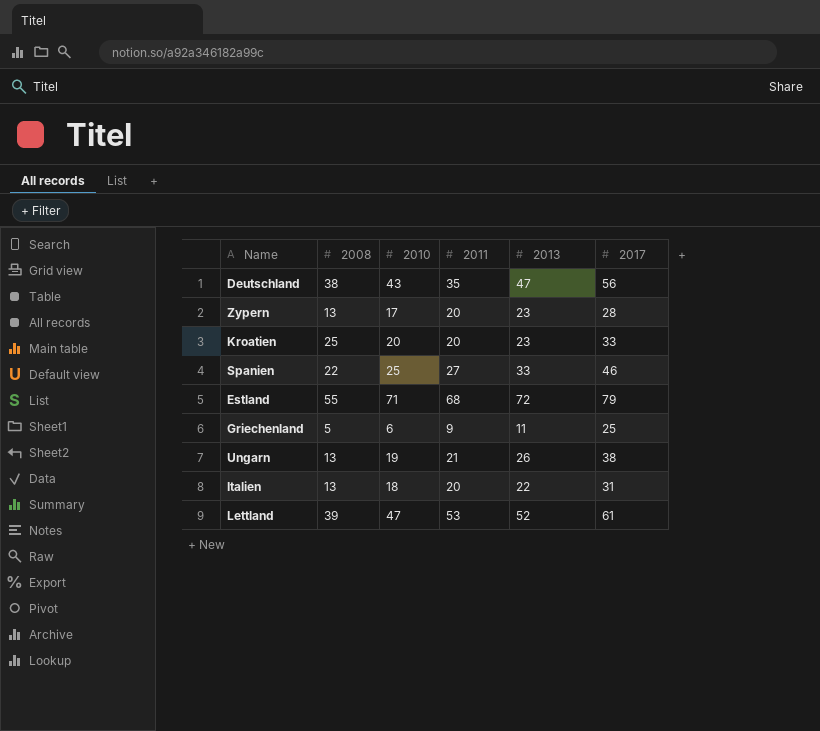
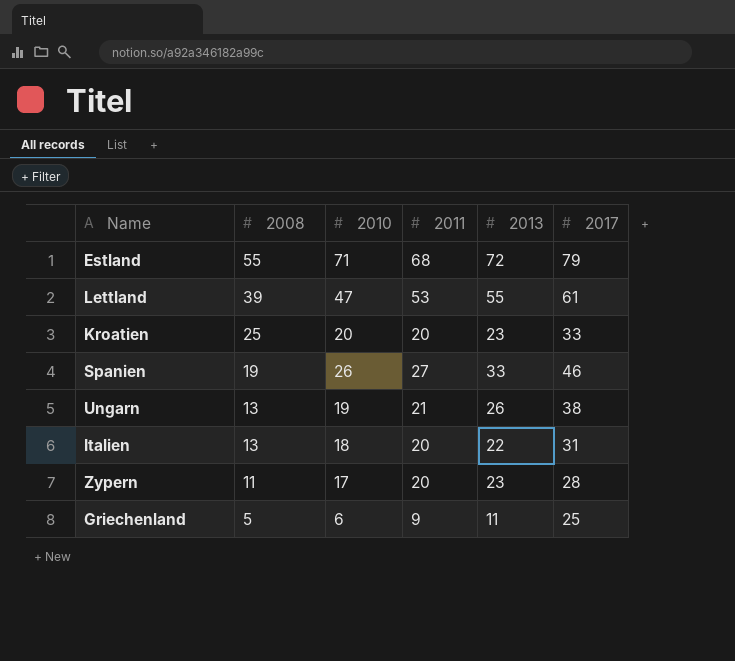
row order: none -> 2008 descending
row Deutschland: 38 | 43 | 35 | 47 | 56 -> none
Lettland | 2013: 52 -> 55
Spanien | 2008: 22 -> 19
Spanien | 2010: 25 -> 26
Zypern | 2008: 13 -> 11

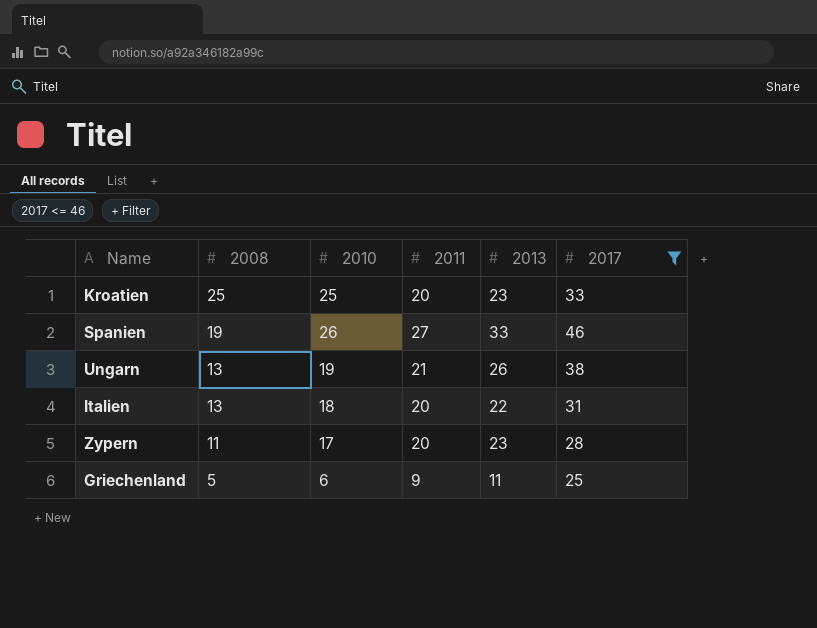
filter: none -> 2017 <= 46
Kroatien | 2010: 20 -> 25

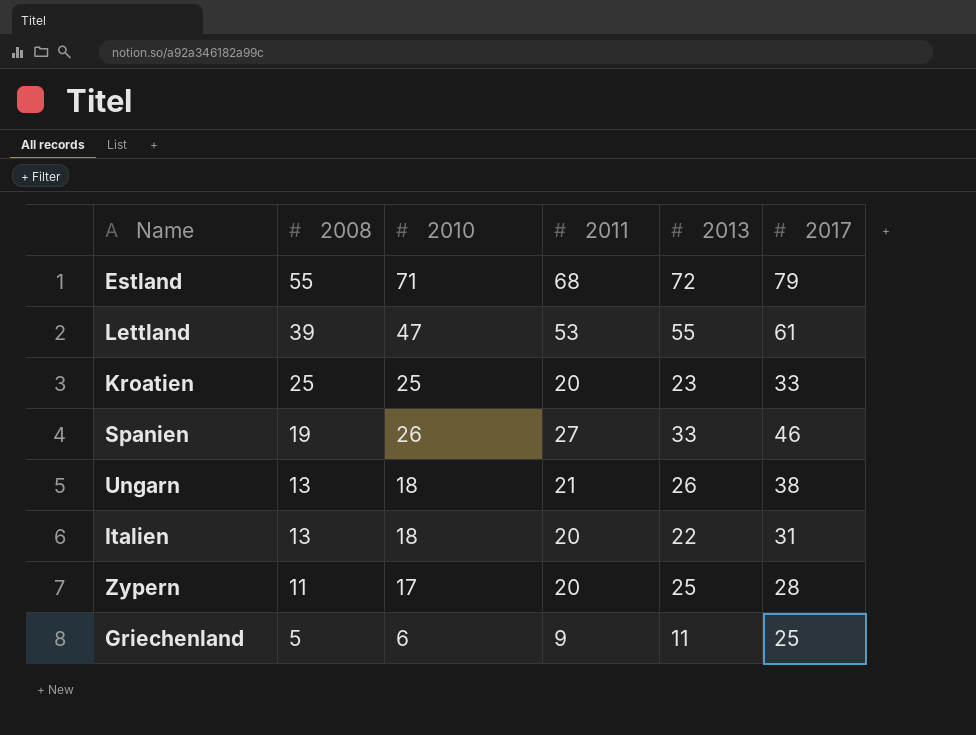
filter: 2017 <= 46 -> none
Ungarn | 2010: 19 -> 18
Zypern | 2013: 23 -> 25

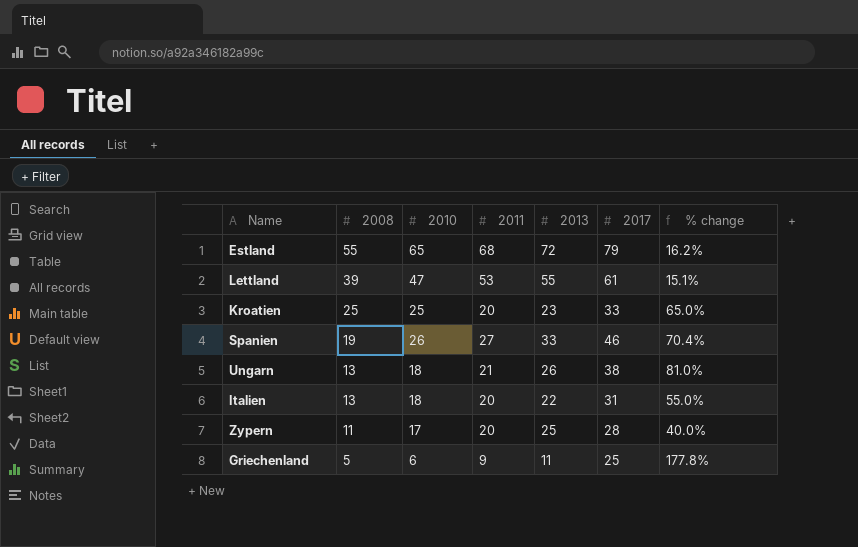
column % change | formula: none -> ([2017] - [2011]) / [2011]
Estland | 2010: 71 -> 65

